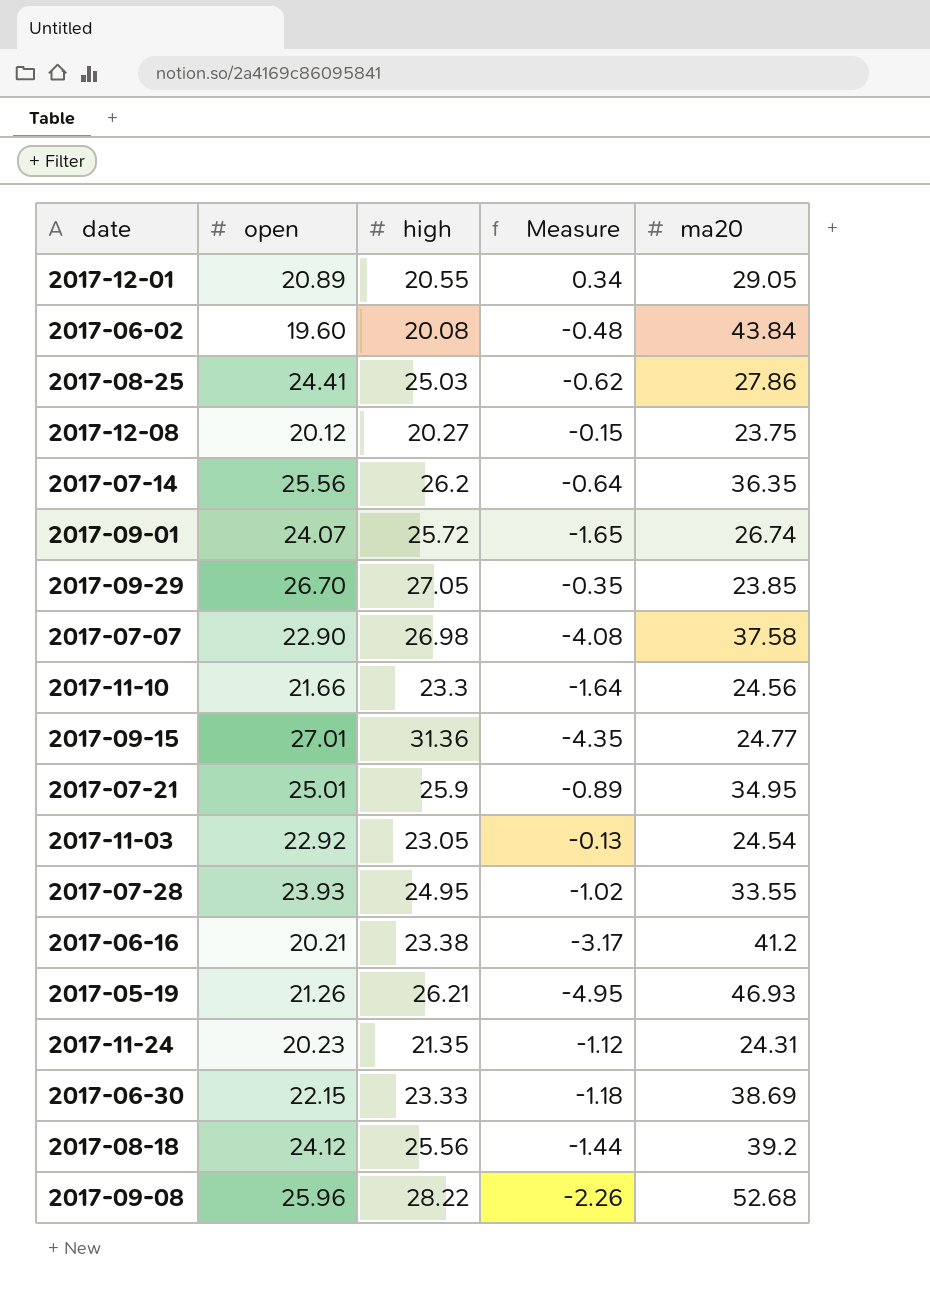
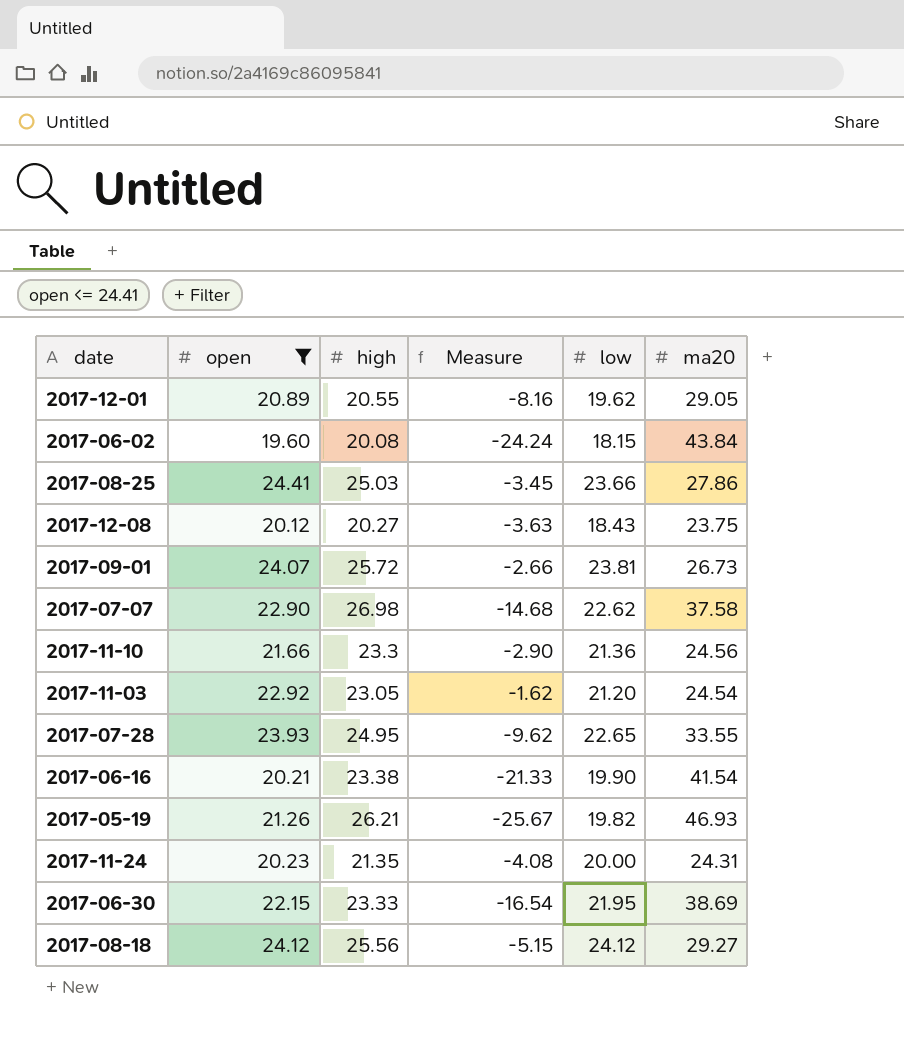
filter: none -> open <= 24.41
column Measure | formula: [open] - [high] -> [open] - [ma20]
column low | position: none -> 5
2017-09-01 | ma20: 26.74 -> 26.73
2017-06-16 | ma20: 41.2 -> 41.54
2017-08-18 | ma20: 39.2 -> 29.27

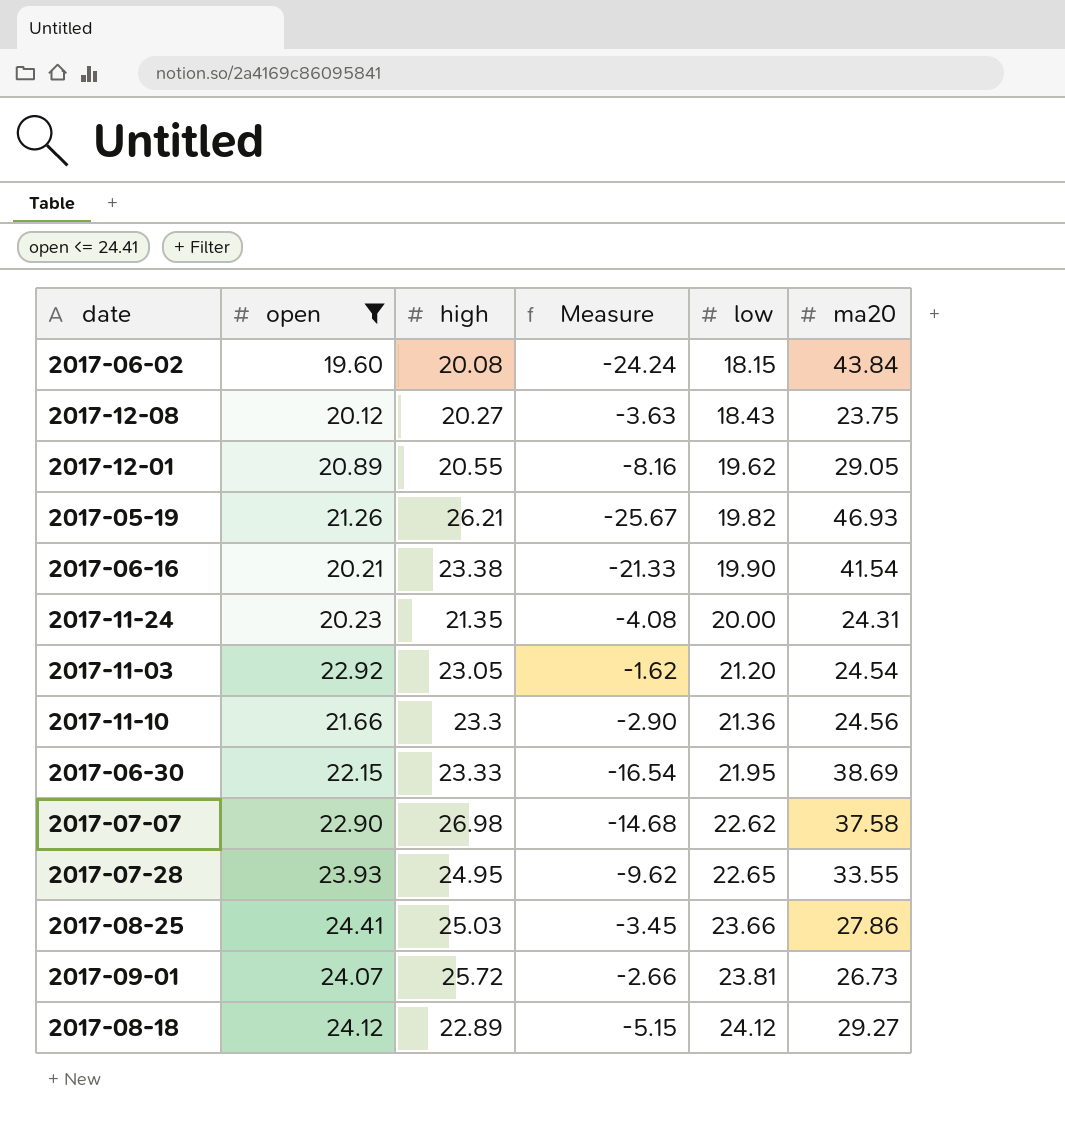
row order: none -> low ascending
2017-08-18 | high: 25.56 -> 22.89

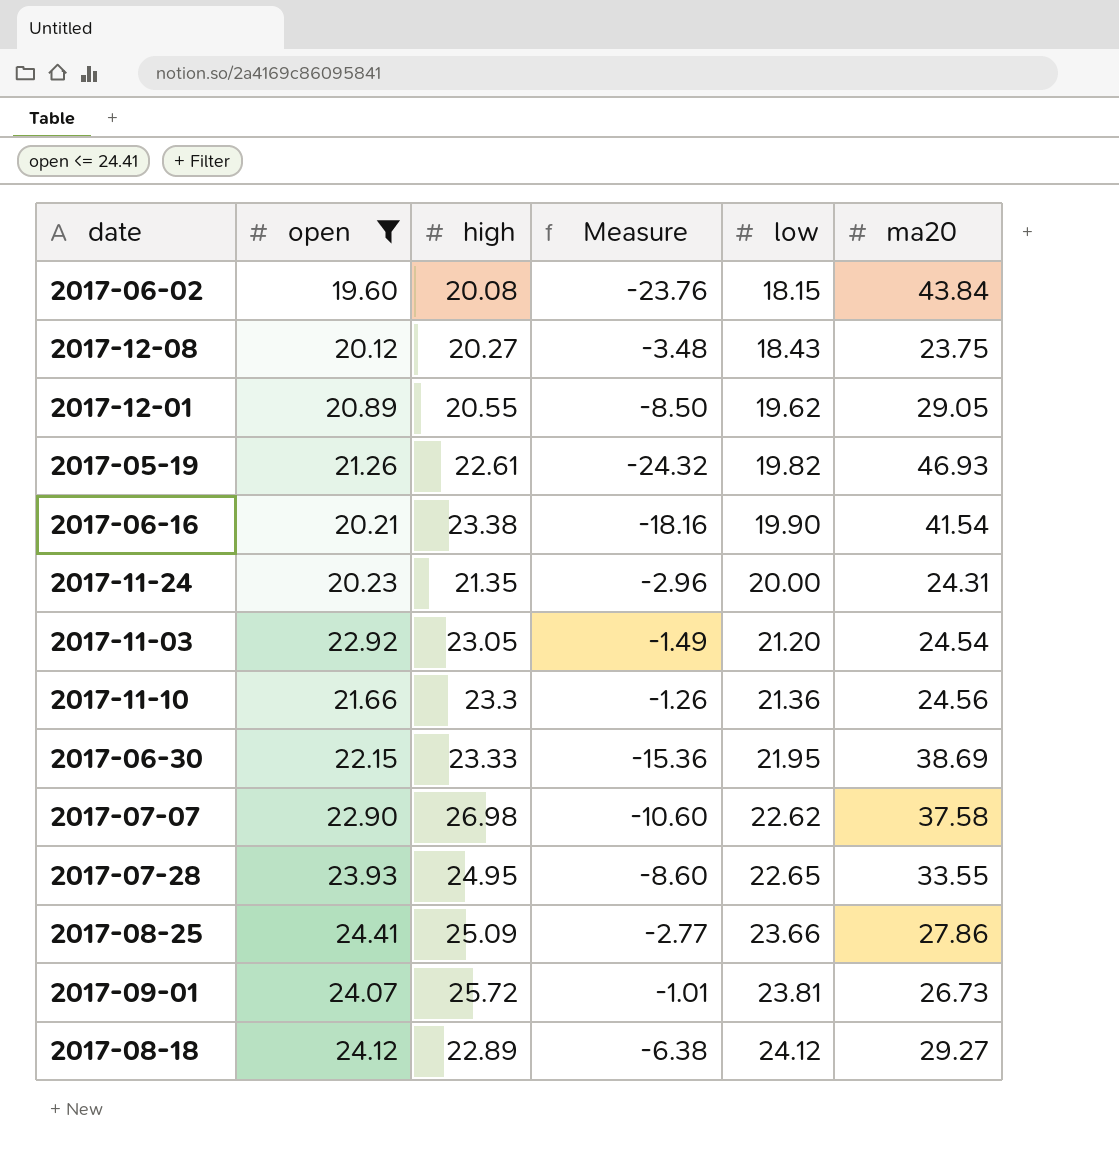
column Measure | formula: [open] - [ma20] -> [high] - [ma20]
2017-05-19 | high: 26.21 -> 22.61
2017-08-25 | high: 25.03 -> 25.09

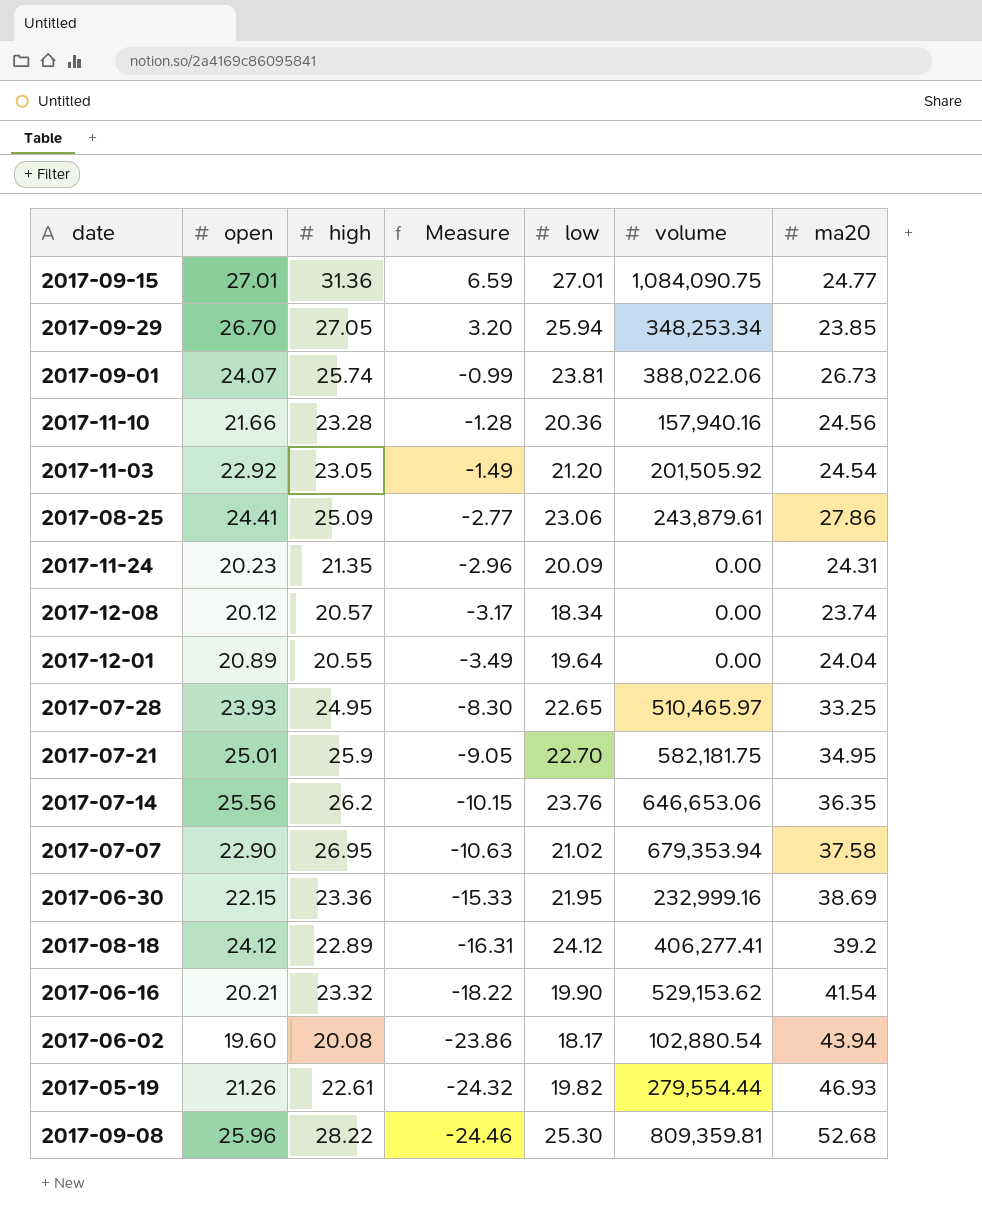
filter: open <= 24.41 -> none
row order: low ascending -> Measure descending
column volume | position: none -> 6
2017-09-01 | high: 25.72 -> 25.74
2017-09-01 | Measure: -1.01 -> -0.99
2017-11-10 | high: 23.3 -> 23.28
2017-11-10 | Measure: -1.26 -> -1.28
2017-11-10 | low: 21.36 -> 20.36
2017-08-25 | low: 23.66 -> 23.06
2017-11-24 | low: 20.00 -> 20.09
2017-12-08 | high: 20.27 -> 20.57
2017-12-08 | Measure: -3.48 -> -3.17
2017-12-08 | low: 18.43 -> 18.34
2017-12-08 | ma20: 23.75 -> 23.74
2017-12-01 | Measure: -8.50 -> -3.49
2017-12-01 | low: 19.62 -> 19.64
2017-12-01 | ma20: 29.05 -> 24.04
2017-07-28 | Measure: -8.60 -> -8.30
2017-07-28 | ma20: 33.55 -> 33.25
2017-07-07 | high: 26.98 -> 26.95
2017-07-07 | Measure: -10.60 -> -10.63
2017-07-07 | low: 22.62 -> 21.02
2017-06-30 | high: 23.33 -> 23.36
2017-06-30 | Measure: -15.36 -> -15.33
2017-08-18 | Measure: -6.38 -> -16.31
2017-08-18 | ma20: 29.27 -> 39.2
2017-06-16 | high: 23.38 -> 23.32
2017-06-16 | Measure: -18.16 -> -18.22
2017-06-02 | Measure: -23.76 -> -23.86
2017-06-02 | low: 18.15 -> 18.17
2017-06-02 | ma20: 43.84 -> 43.94

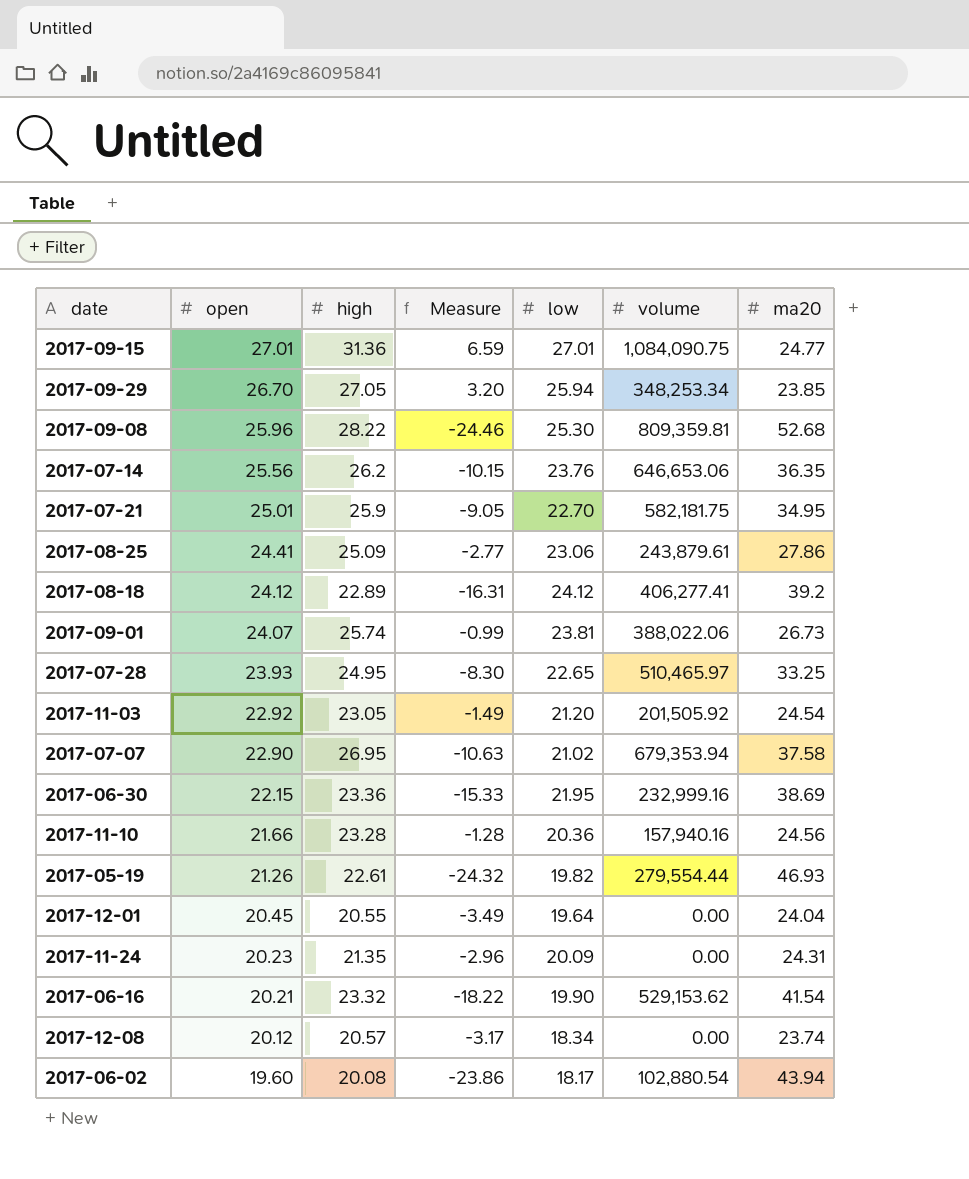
row order: Measure descending -> open descending
2017-12-01 | open: 20.89 -> 20.45

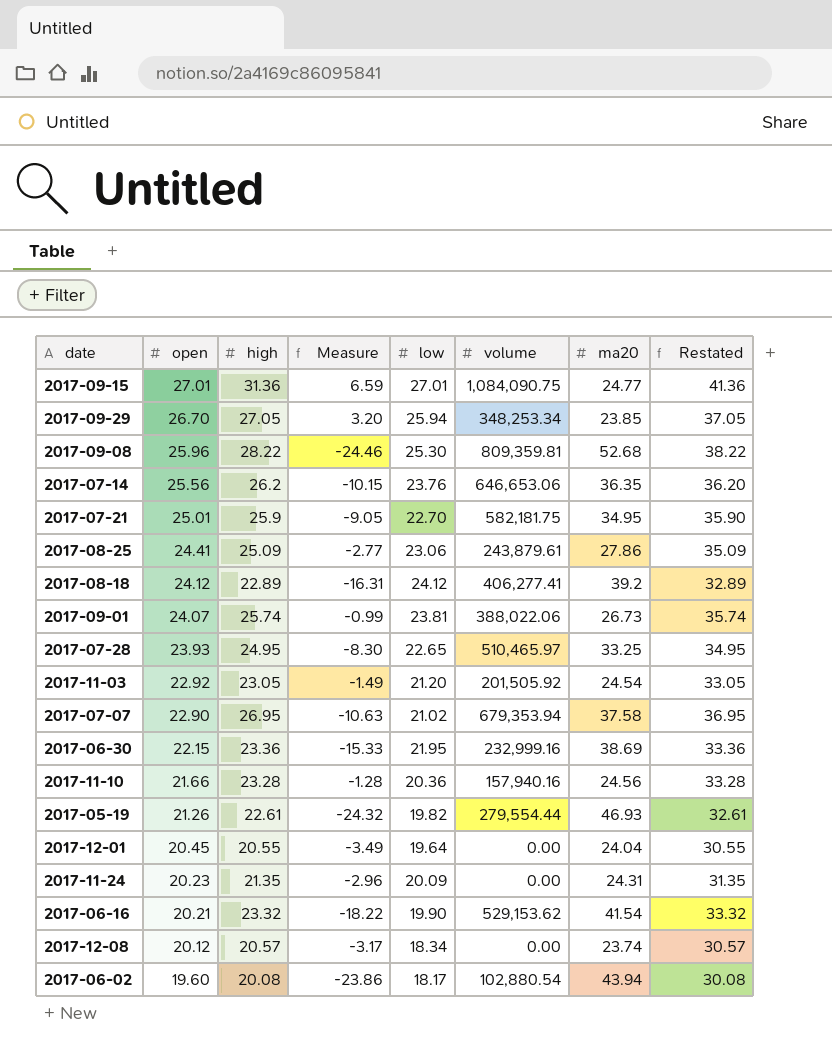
column Restated | formula: none -> [high] + 10

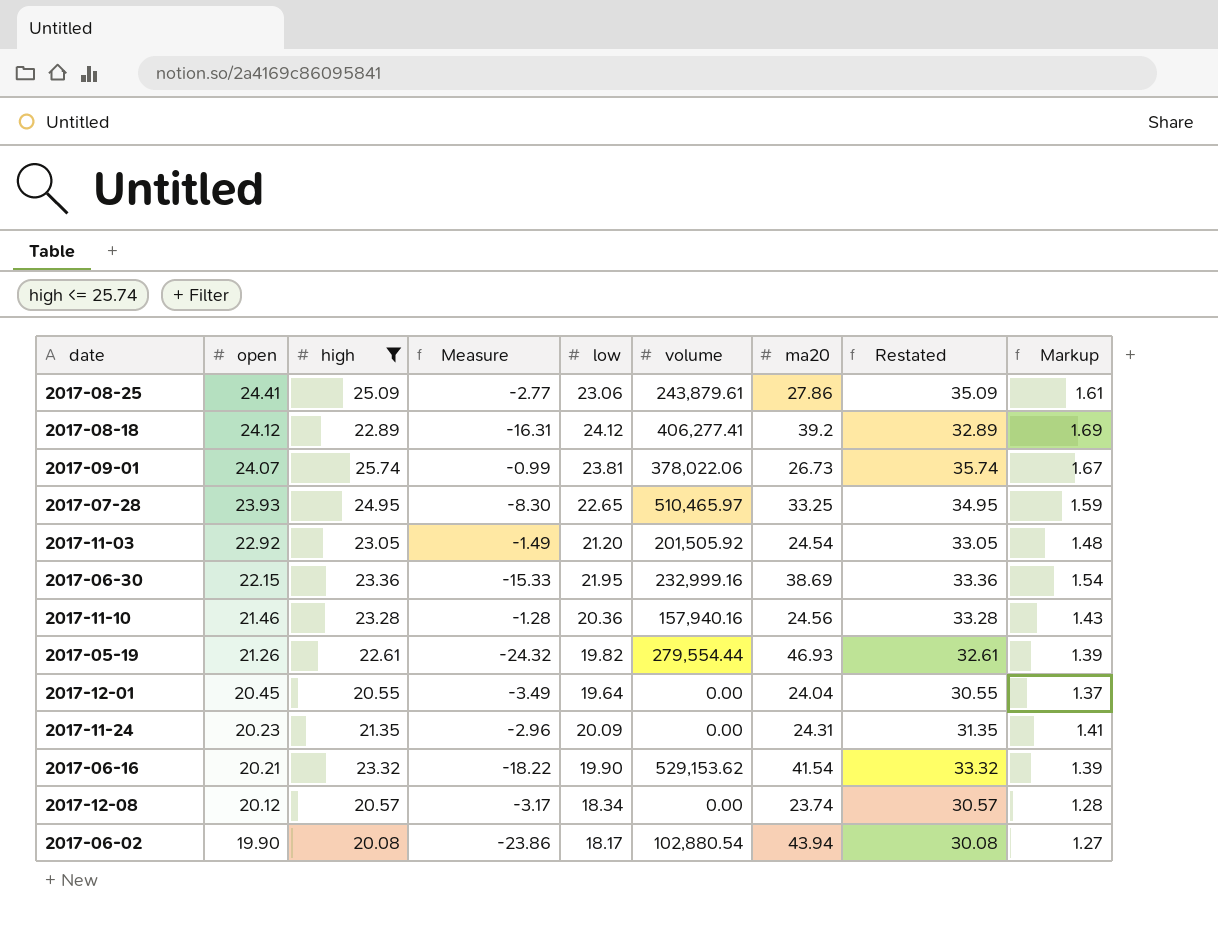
filter: none -> high <= 25.74
column Markup | formula: none -> [low] * 0.07
2017-09-01 | volume: 388,022.06 -> 378,022.06
2017-11-10 | open: 21.66 -> 21.46
2017-06-02 | open: 19.60 -> 19.90

